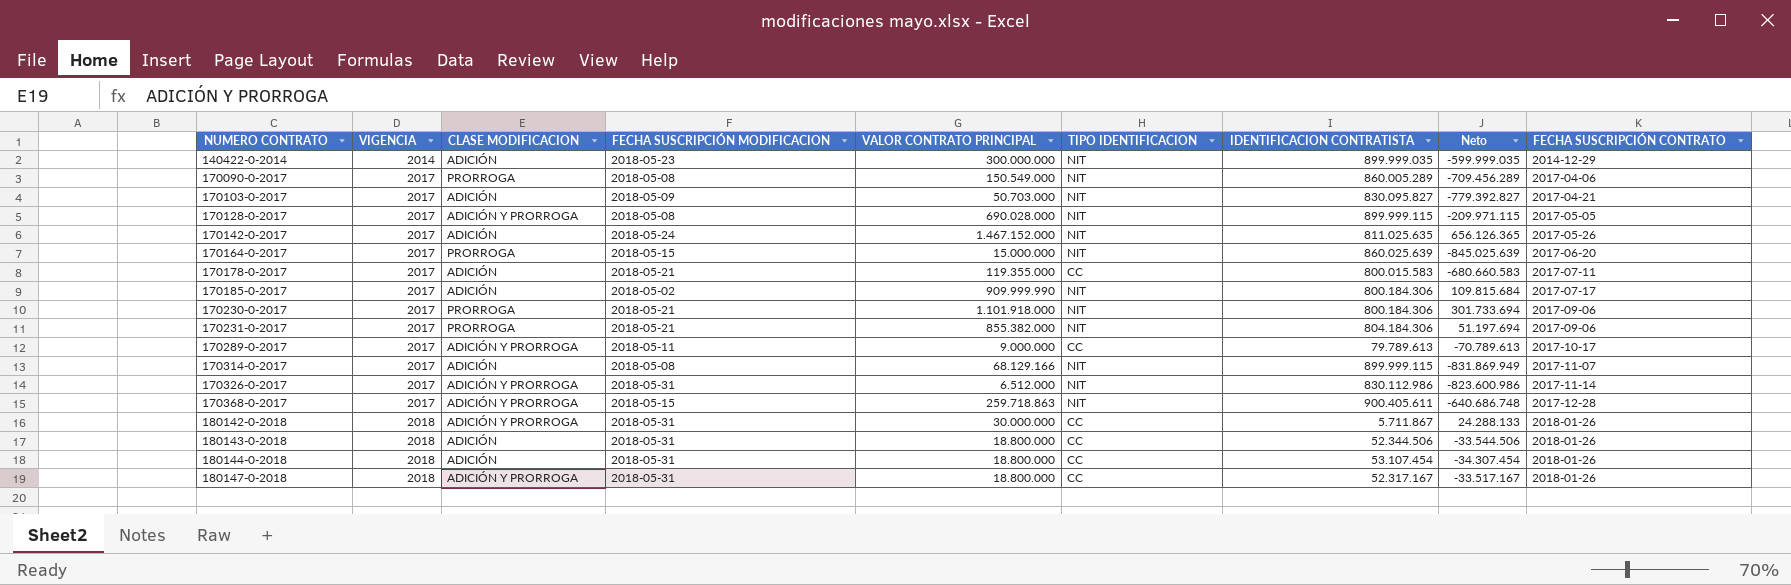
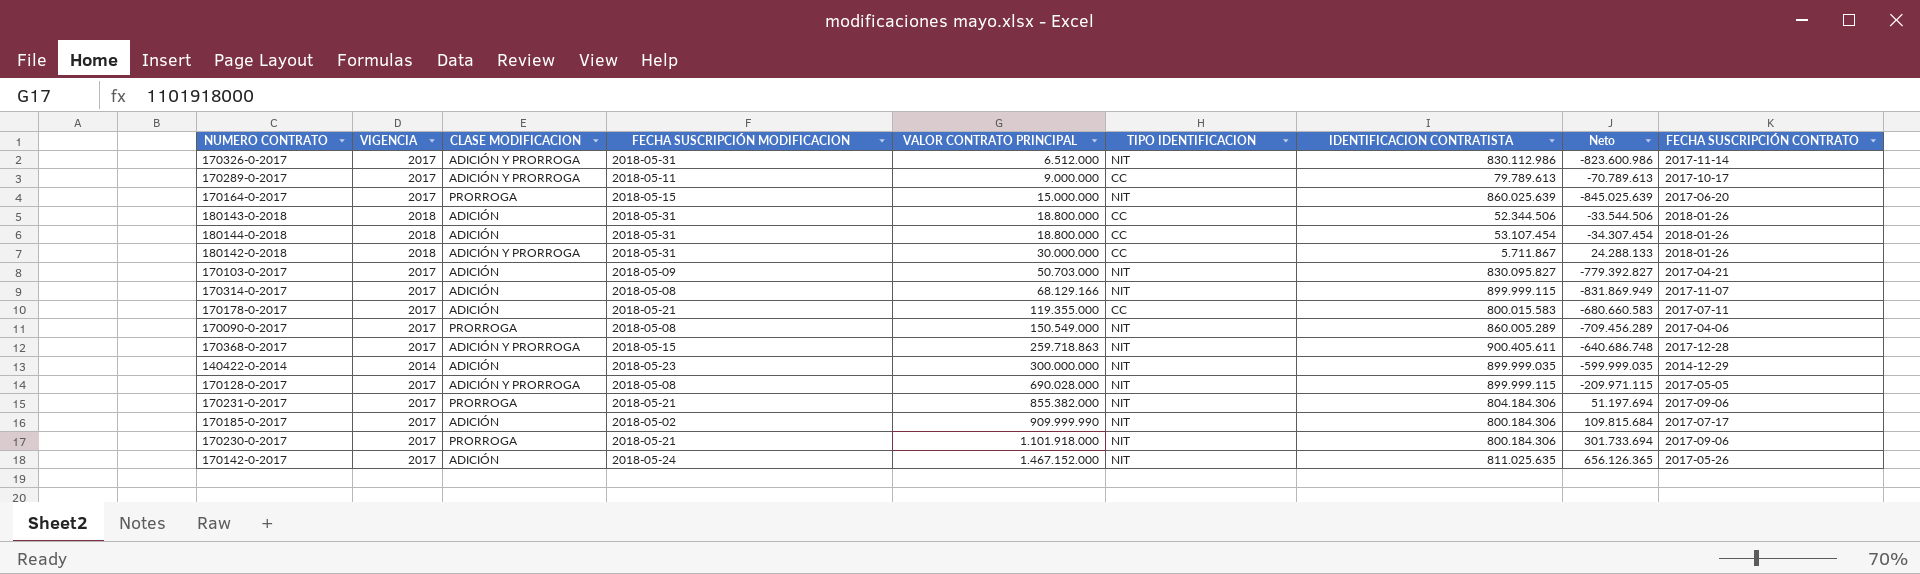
row order: NUMERO CONTRATO ascending -> VALOR CONTRATO PRINCIPAL ascending
row 180147-0-2018: 2018 | ADICIÓN Y PRORROGA | 2018-05-31 | 18.800.000 | CC | 52.317.167 | -33.517.167 | 2018-01-26 -> none

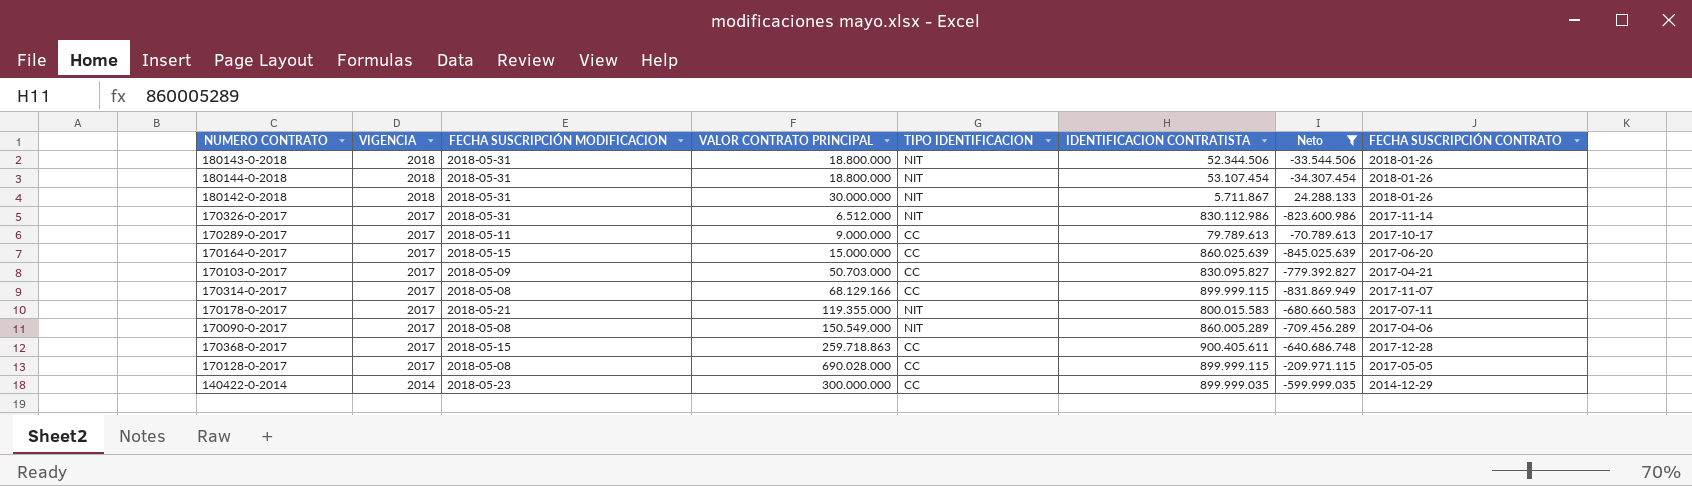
filter: none -> Neto <= 24.288.133
row order: VALOR CONTRATO PRINCIPAL ascending -> VIGENCIA descending
column CLASE MODIFICACION | position: 3 -> none
180143-0-2018 | TIPO IDENTIFICACION: CC -> NIT
180144-0-2018 | TIPO IDENTIFICACION: CC -> NIT
180142-0-2018 | TIPO IDENTIFICACION: CC -> NIT
170164-0-2017 | TIPO IDENTIFICACION: NIT -> CC
170103-0-2017 | TIPO IDENTIFICACION: NIT -> CC
170314-0-2017 | TIPO IDENTIFICACION: NIT -> CC
170178-0-2017 | TIPO IDENTIFICACION: CC -> NIT
170368-0-2017 | TIPO IDENTIFICACION: NIT -> CC
170128-0-2017 | TIPO IDENTIFICACION: NIT -> CC
140422-0-2014 | TIPO IDENTIFICACION: NIT -> CC

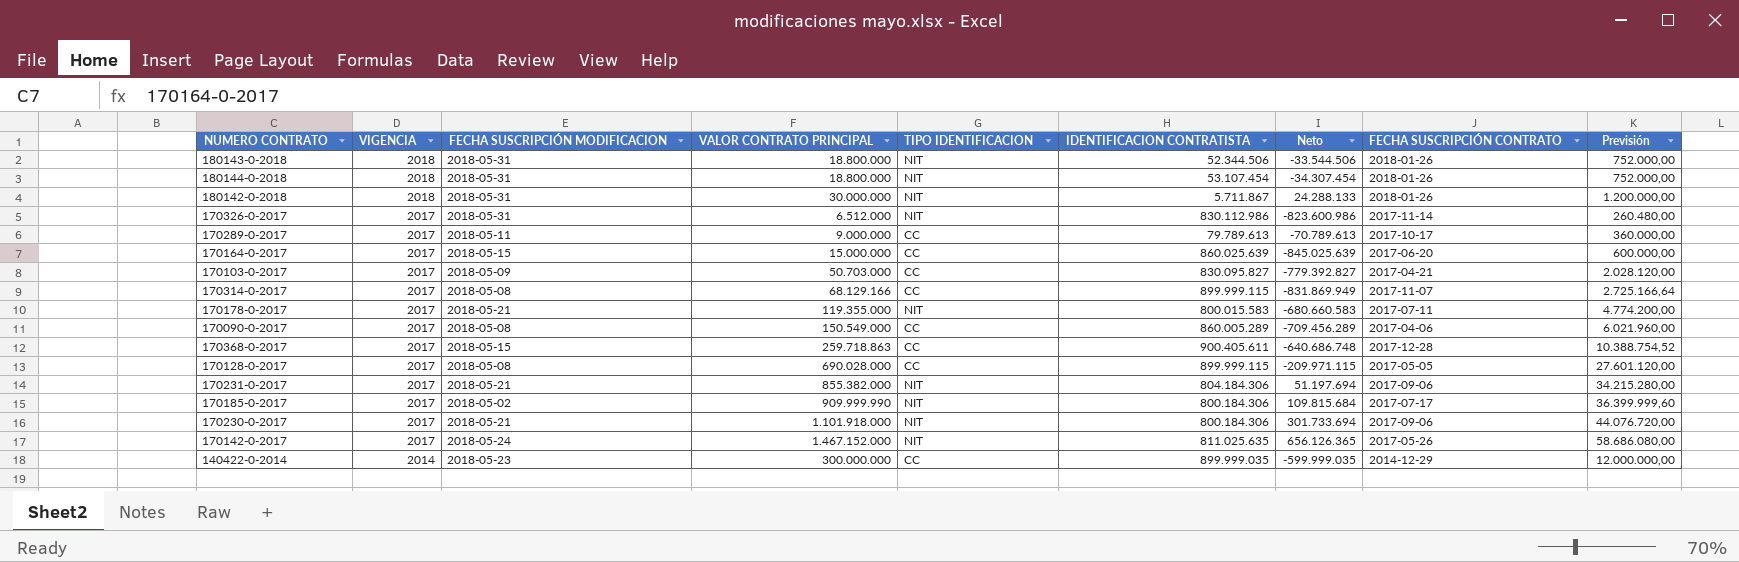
filter: Neto <= 24.288.133 -> none
column Previsión | formula: none -> [VALOR CONTRATO PRINCIPAL] * 0,04
170090-0-2017 | TIPO IDENTIFICACION: NIT -> CC

